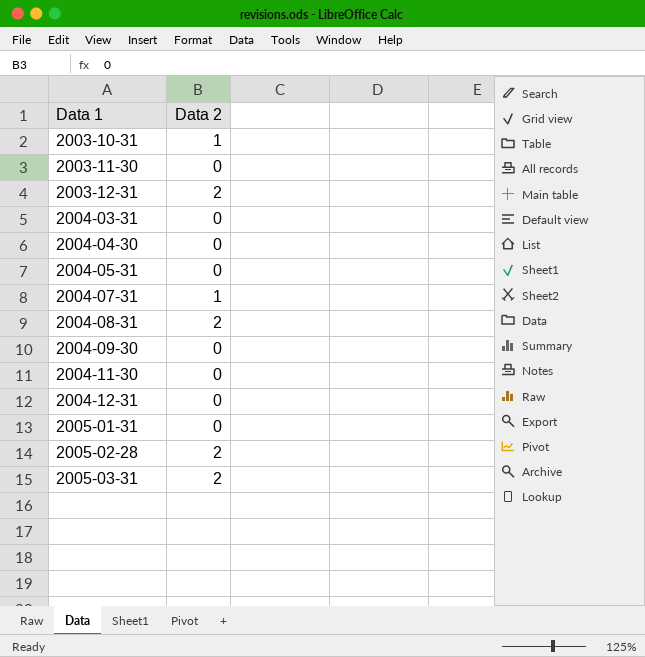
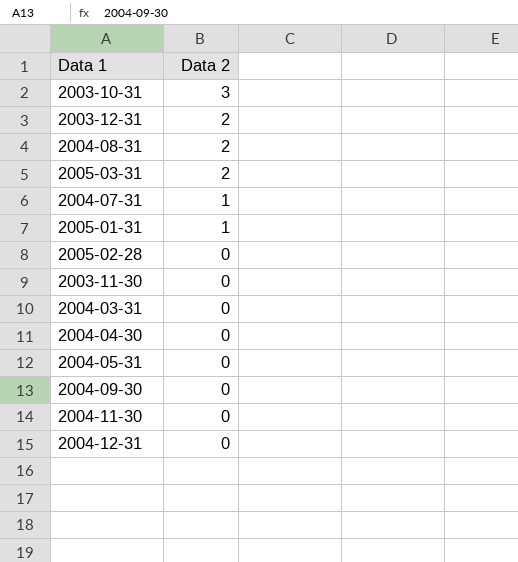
row order: Data 1 ascending -> Data 2 descending
2003-10-31 | Data 2: 1 -> 3
2005-01-31 | Data 2: 0 -> 1
2005-02-28 | Data 2: 2 -> 0

